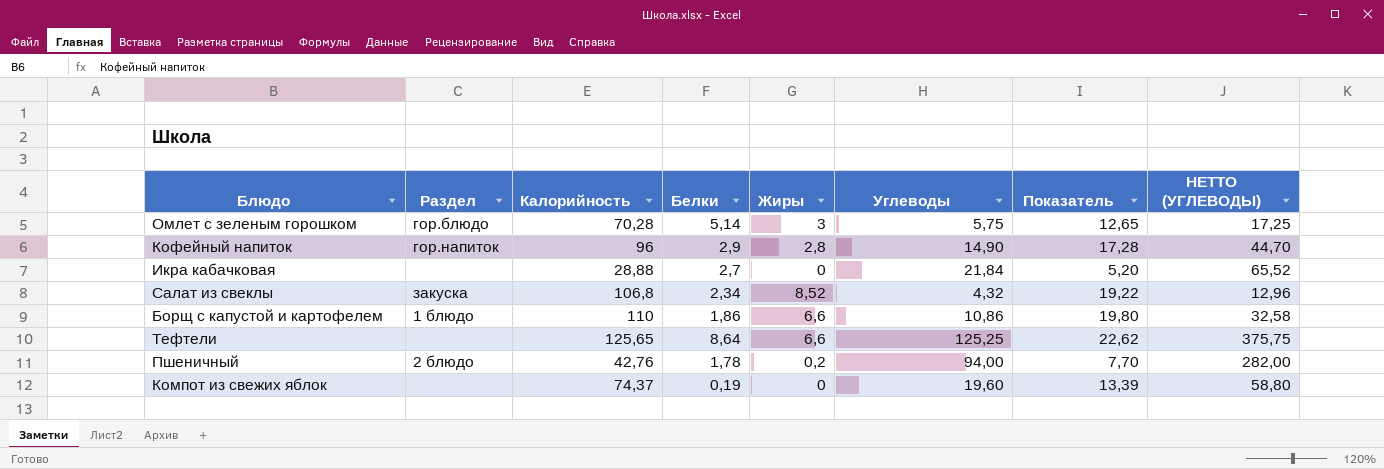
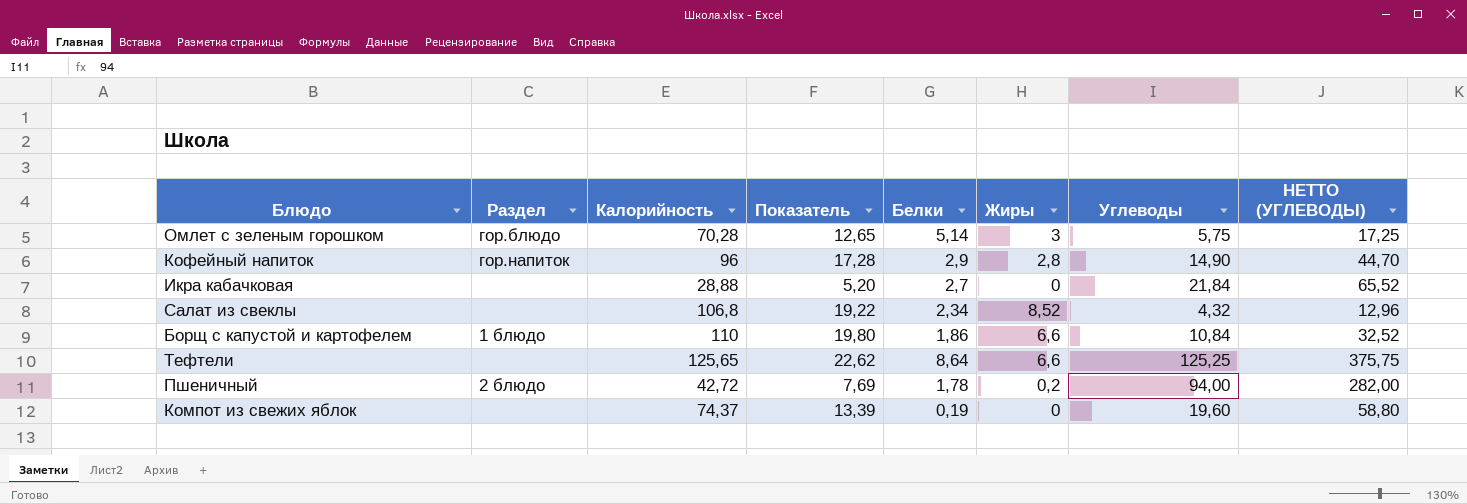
column Показатель | position: 7 -> 4
Салат из свеклы | Раздел: закуска -> none
Борщ с капустой и картофелем | Углеводы: 10,86 -> 10,84
Борщ с капустой и картофелем | НЕТТО (УГЛЕВОДЫ): 32,58 -> 32,52
Пшеничный | Калорийность: 42,76 -> 42,72
Пшеничный | Показатель: 7,70 -> 7,69

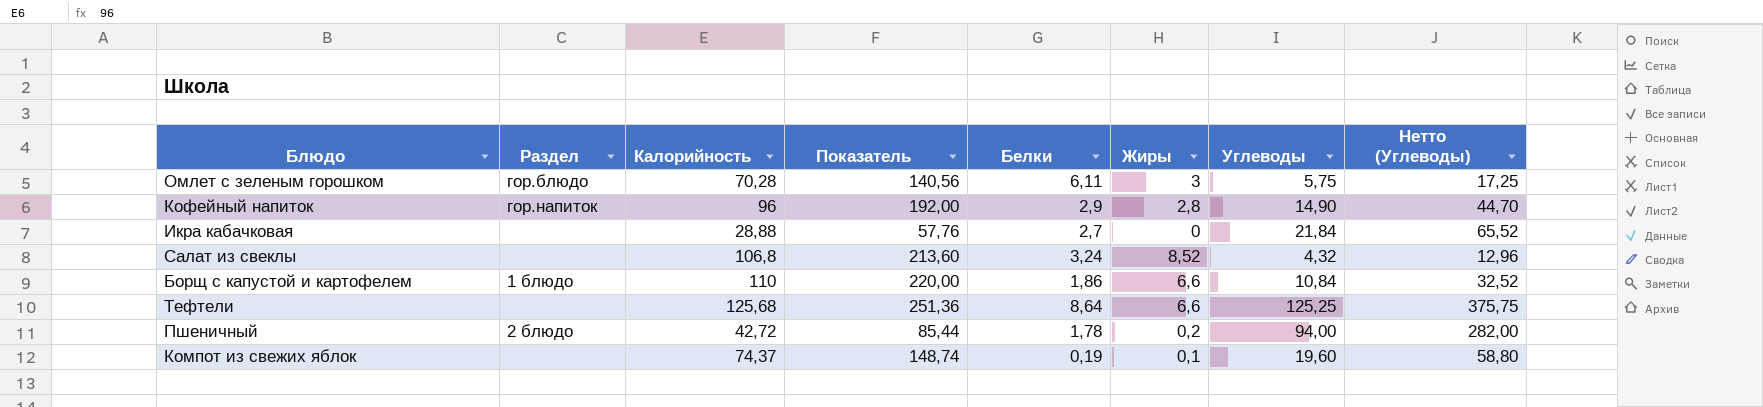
column Показатель | formula: [Калорийность] * 0,18 -> [Калорийность] * 2
column name: НЕТТО (УГЛЕВОДЫ) -> Нетто (Углеводы)
Омлет с зеленым горошком | Белки: 5,14 -> 6,11
Салат из свеклы | Белки: 2,34 -> 3,24
Тефтели | Калорийность: 125,65 -> 125,68
Компот из свежих яблок | Жиры: 0 -> 0,1

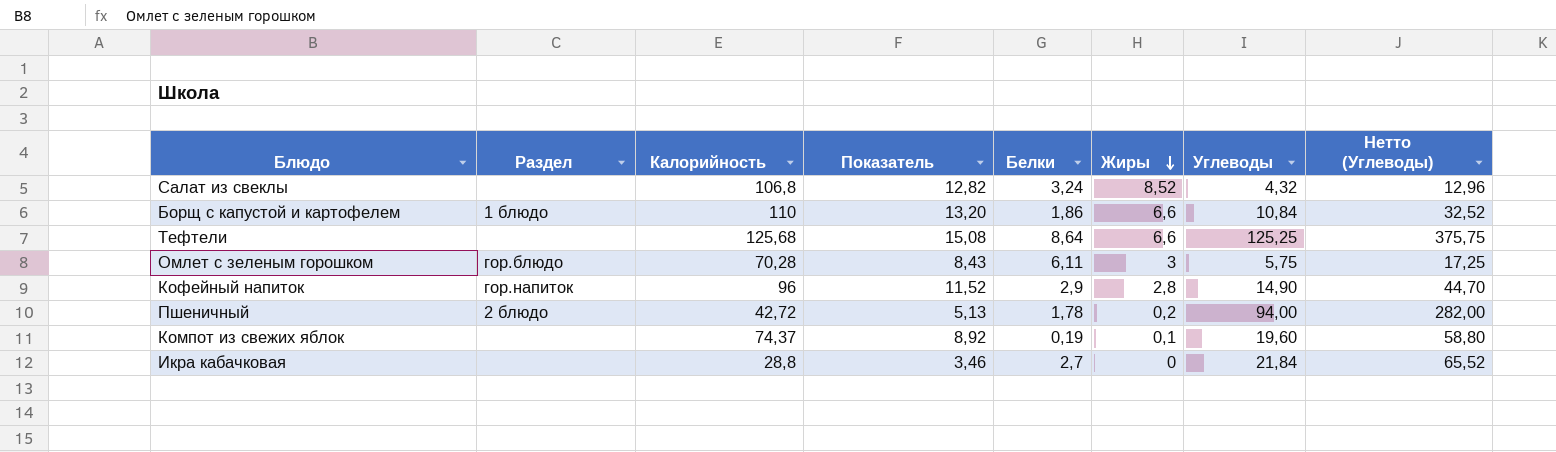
row order: none -> Жиры descending
column Показатель | formula: [Калорийность] * 2 -> [Калорийность] * 0,12
Икра кабачковая | Калорийность: 28,88 -> 28,8

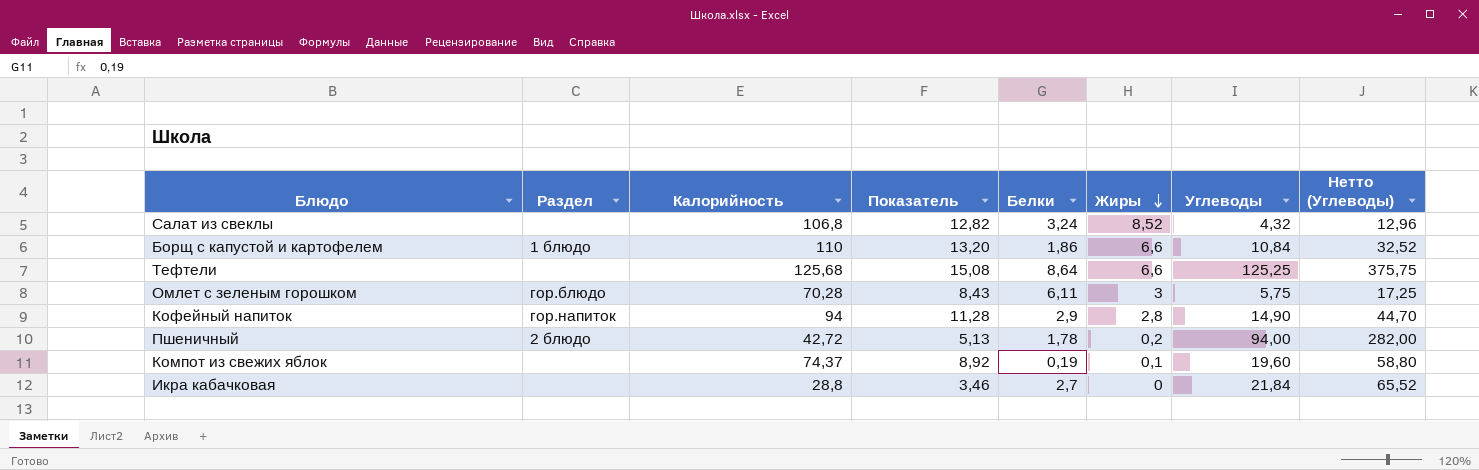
Кофейный напиток | Калорийность: 96 -> 94
Кофейный напиток | Показатель: 11,52 -> 11,28

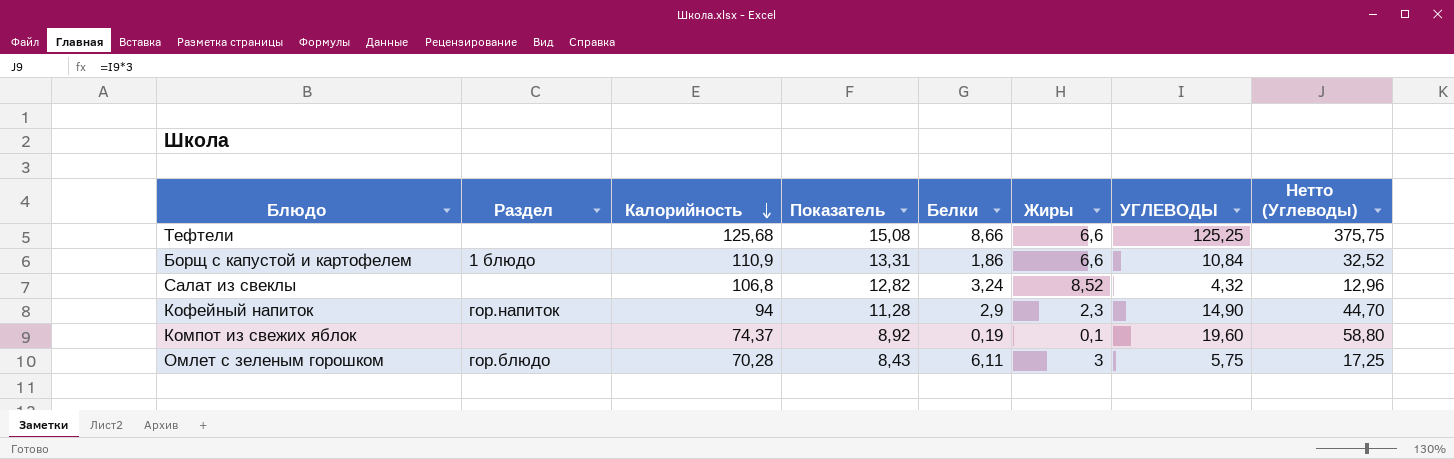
row order: Жиры descending -> Калорийность descending
column name: Углеводы -> УГЛЕВОДЫ
row Пшеничный: 2 блюдо | 42,72 | 5,13 | 1,78 | 0,2 | 94,00 | 282,00 -> none
row Икра кабачковая: none | 28,8 | 3,46 | 2,7 | 0 | 21,84 | 65,52 -> none
Тефтели | Белки: 8,64 -> 8,66
Борщ с капустой и картофелем | Калорийность: 110 -> 110,9
Борщ с капустой и картофелем | Показатель: 13,20 -> 13,31
Кофейный напиток | Жиры: 2,8 -> 2,3

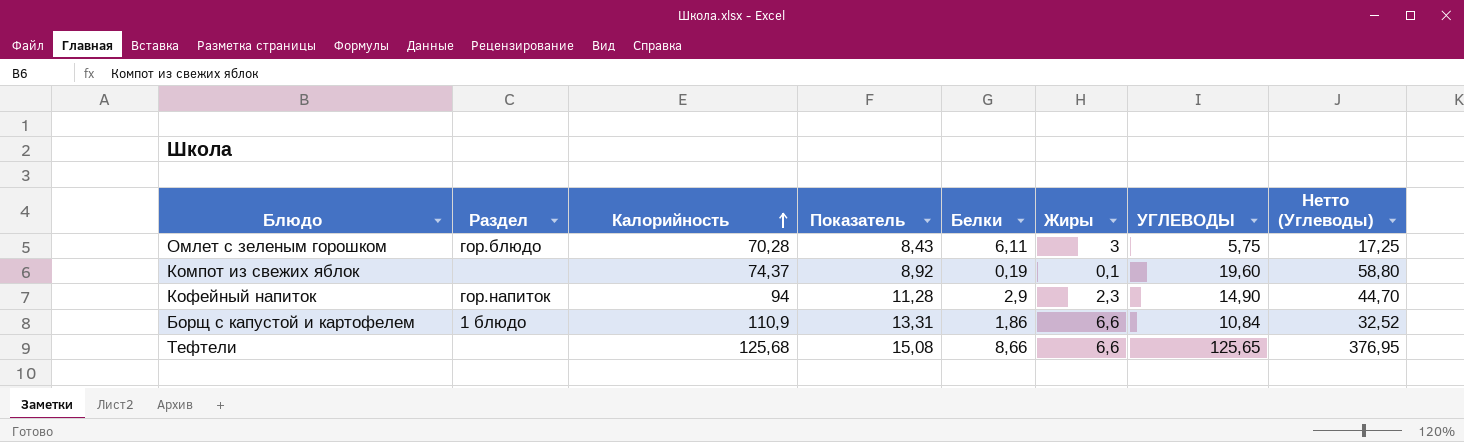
row order: Калорийность descending -> Калорийность ascending
row Салат из свеклы: none | 106,8 | 12,82 | 3,24 | 8,52 | 4,32 | 12,96 -> none
Тефтели | УГЛЕВОДЫ: 125,25 -> 125,65
Тефтели | Нетто (Углеводы): 375,75 -> 376,95

